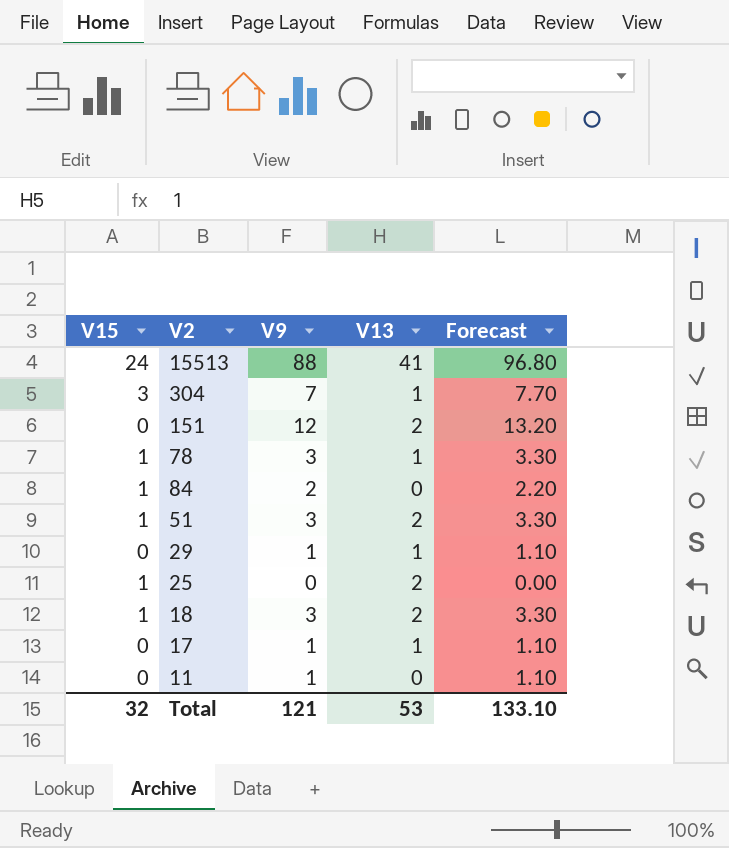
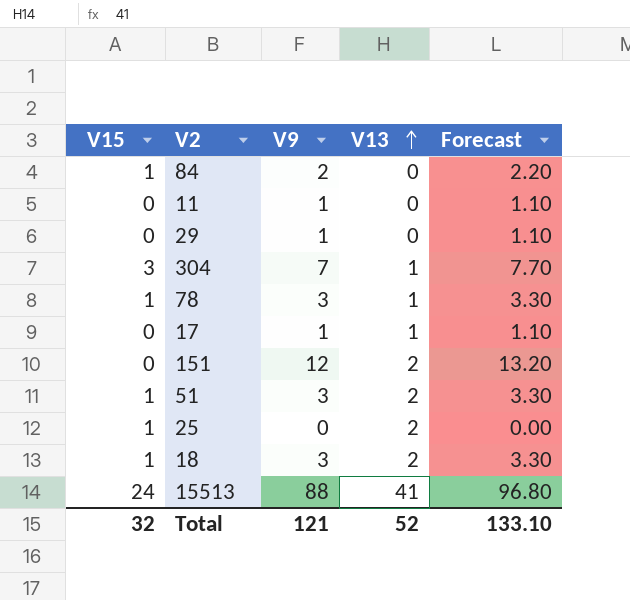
row order: none -> V13 ascending
29 | V13: 1 -> 0
Total | V13: 53 -> 52

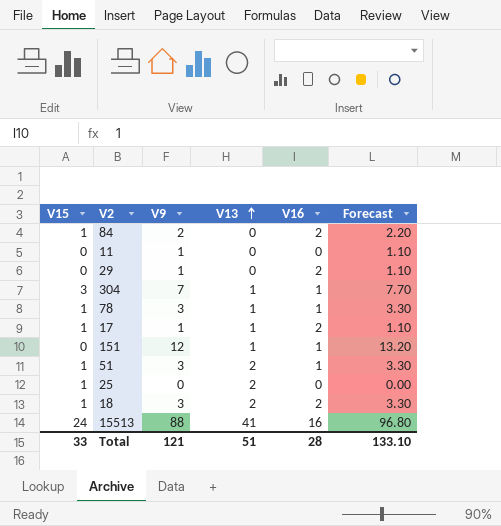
column V16 | position: none -> 5
17 | V15: 0 -> 1
151 | V13: 2 -> 1
Total | V15: 32 -> 33
Total | V13: 52 -> 51

